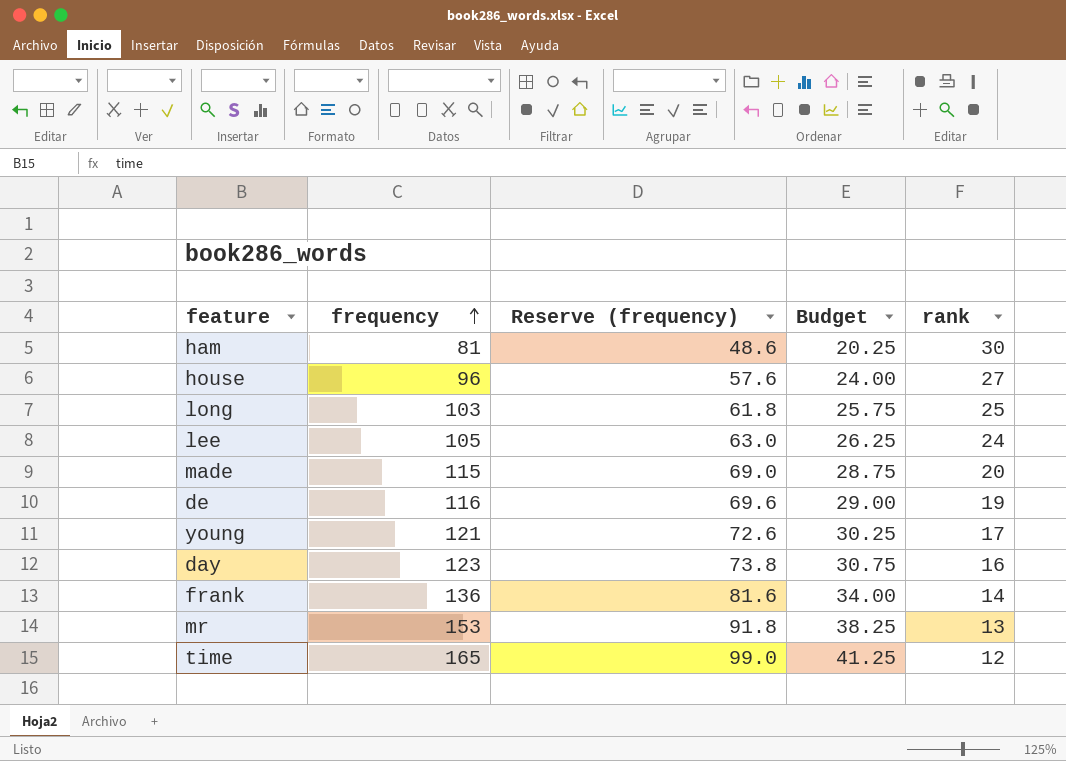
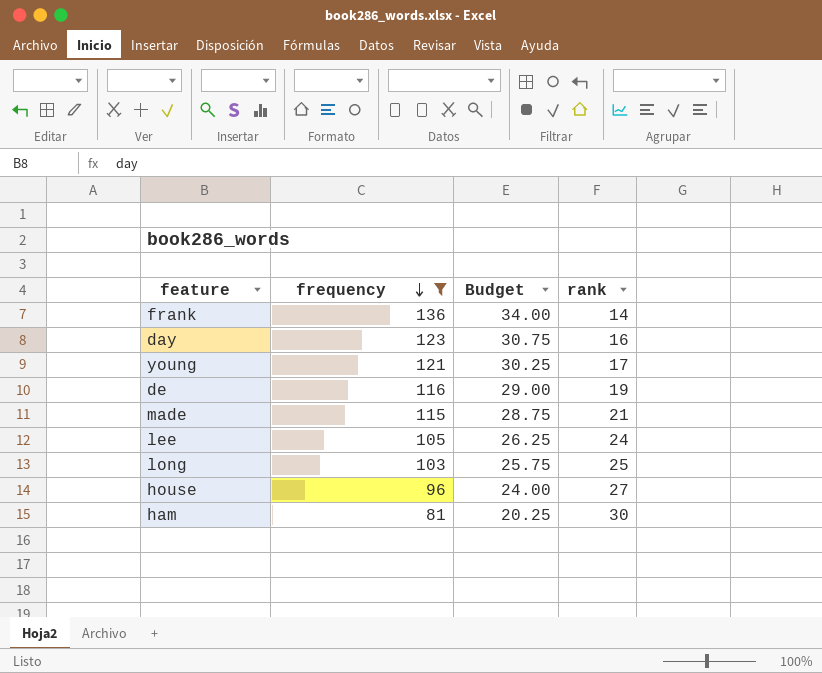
filter: none -> frequency <= 136
row order: frequency ascending -> frequency descending
column Reserve (frequency) | formula: [frequency] * 0.6 -> none
made | rank: 20 -> 21

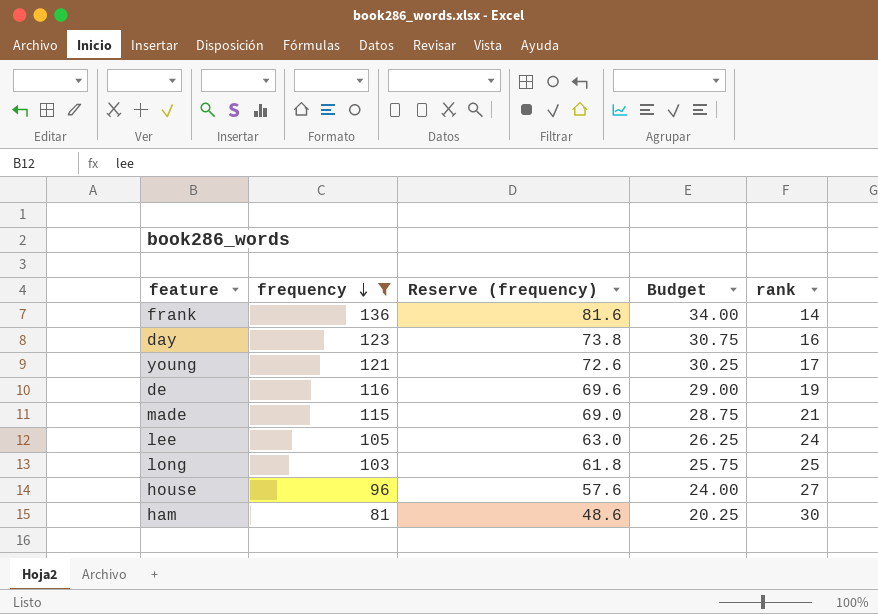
column Reserve (frequency) | formula: none -> [frequency] * 0.6

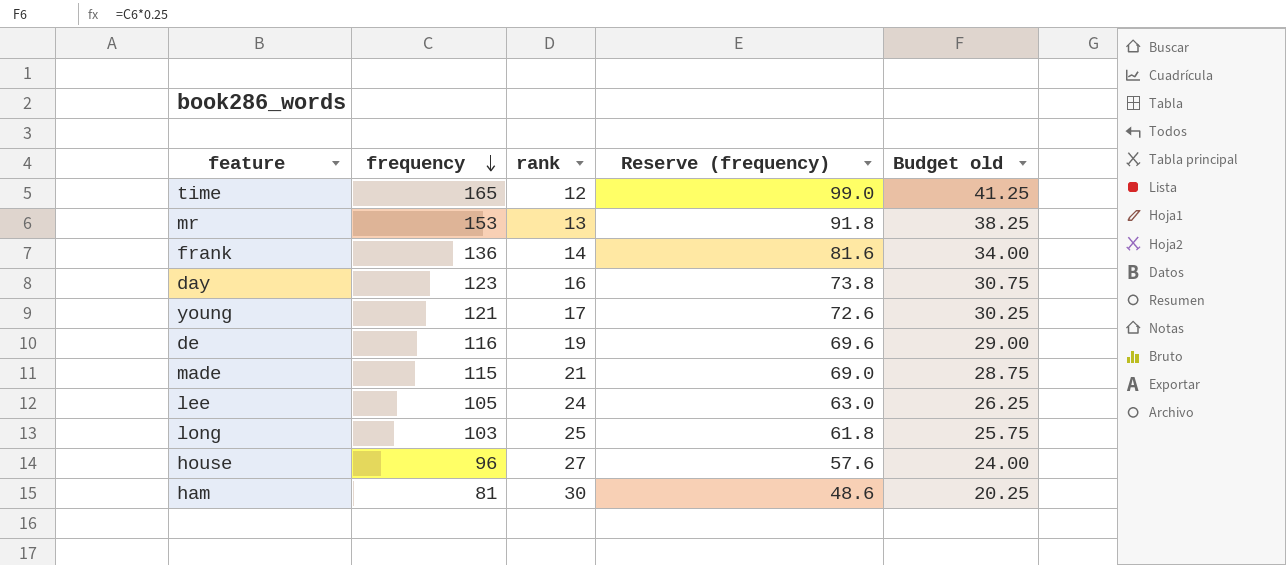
filter: frequency <= 136 -> none
column rank | position: 5 -> 3
column name: Budget -> Budget old

